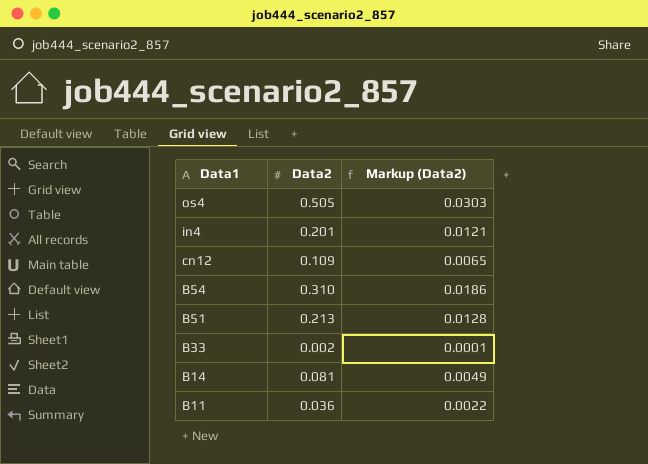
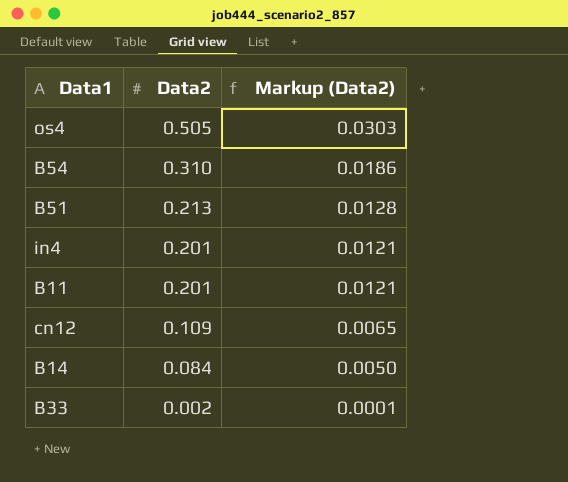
row order: Data1 descending -> Data2 descending
B11 | Data2: 0.036 -> 0.201
B11 | Markup (Data2): 0.0022 -> 0.0121
B14 | Data2: 0.081 -> 0.084
B14 | Markup (Data2): 0.0049 -> 0.0050

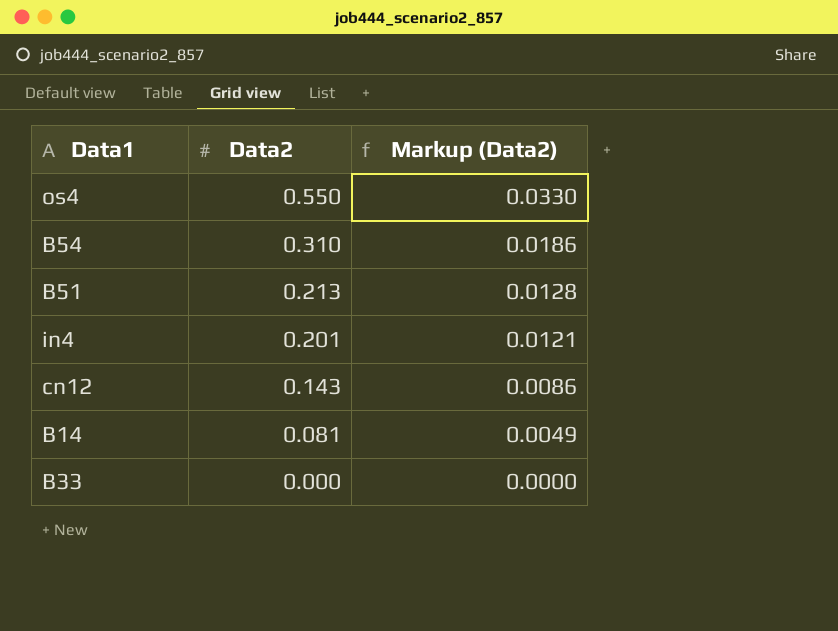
row B11: 0.201 | 0.0121 -> none
os4 | Data2: 0.505 -> 0.550
os4 | Markup (Data2): 0.0303 -> 0.0330
cn12 | Data2: 0.109 -> 0.143
cn12 | Markup (Data2): 0.0065 -> 0.0086
B14 | Data2: 0.084 -> 0.081
B14 | Markup (Data2): 0.0050 -> 0.0049
B33 | Data2: 0.002 -> 0.000
B33 | Markup (Data2): 0.0001 -> 0.0000

